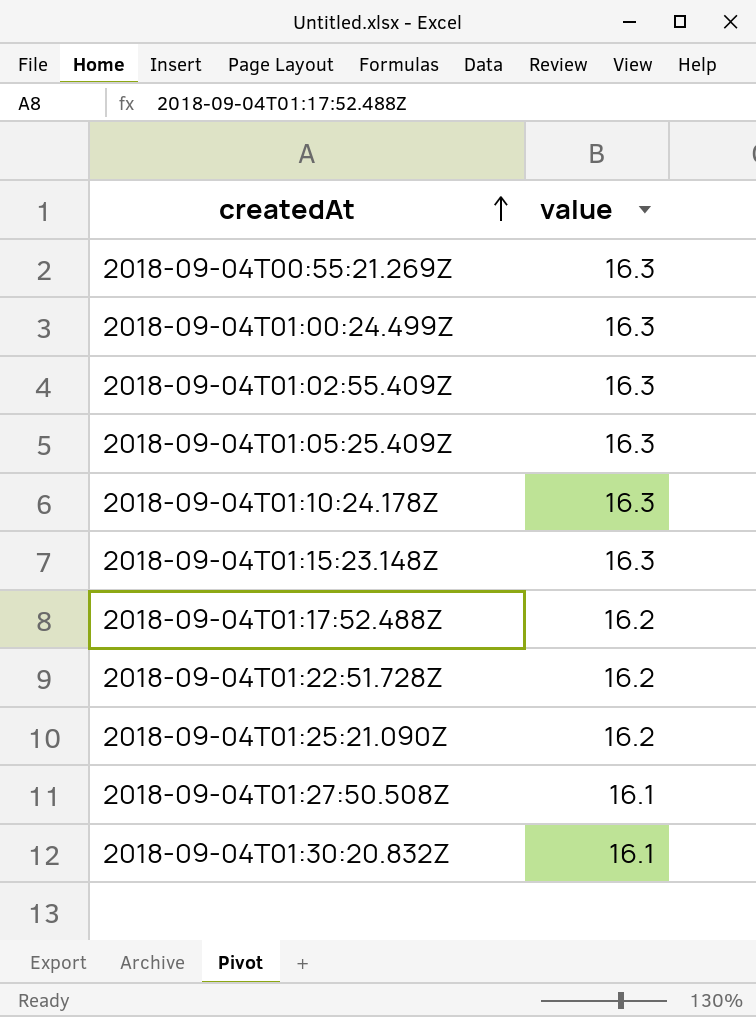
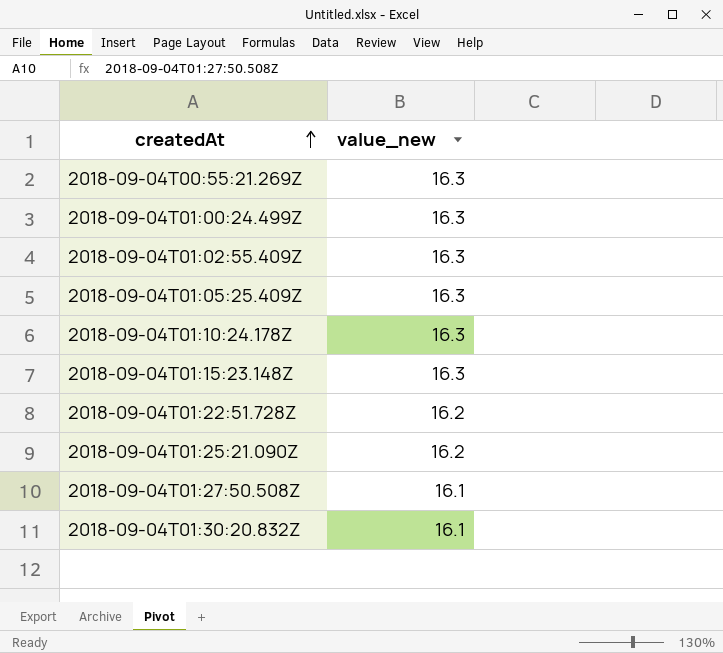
column name: value -> value_new
row 2018-09-04T01:17:52.488Z: 16.2 -> none

